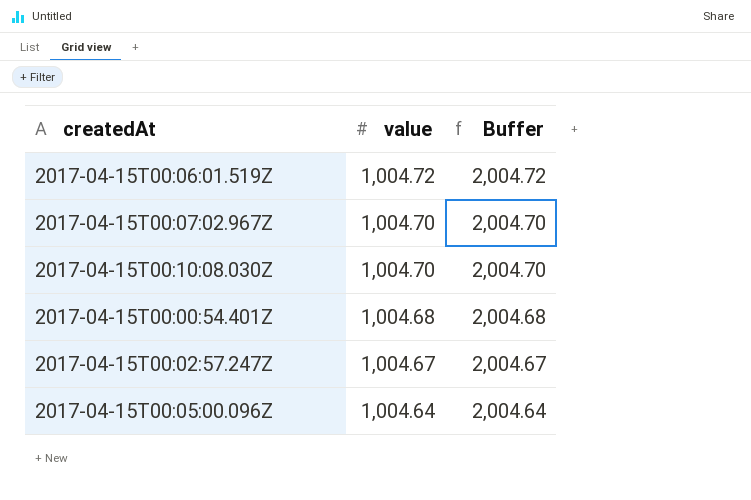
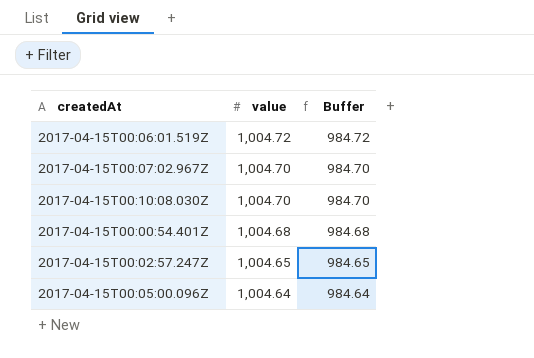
column Buffer | formula: [value] + 1000 -> [value] - 20
2017-04-15T00:02:57.247Z | value: 1,004.67 -> 1,004.65

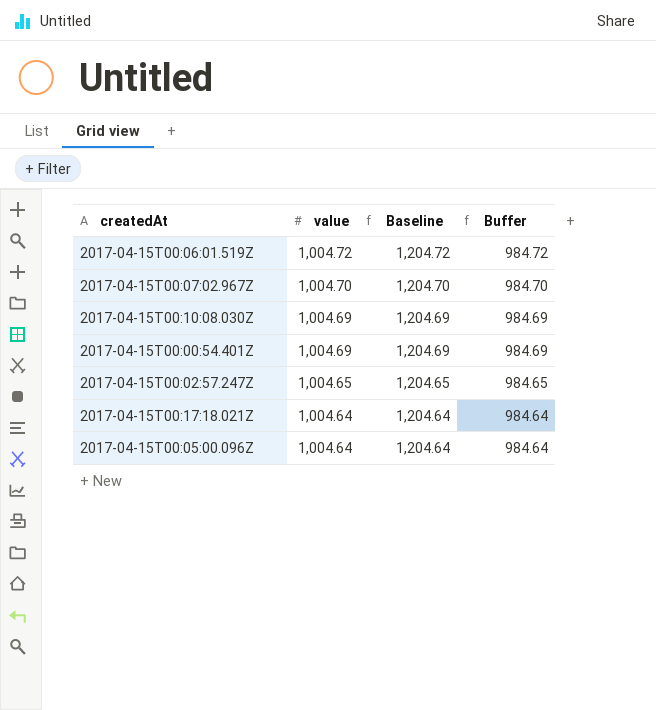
column Baseline | formula: none -> [value] + 200
2017-04-15T00:10:08.030Z | value: 1,004.70 -> 1,004.69
2017-04-15T00:10:08.030Z | Buffer: 984.70 -> 984.69
2017-04-15T00:00:54.401Z | value: 1,004.68 -> 1,004.69
2017-04-15T00:00:54.401Z | Buffer: 984.68 -> 984.69
row 2017-04-15T00:17:18.021Z: none -> 1,004.64 | 1,204.64 | 984.64

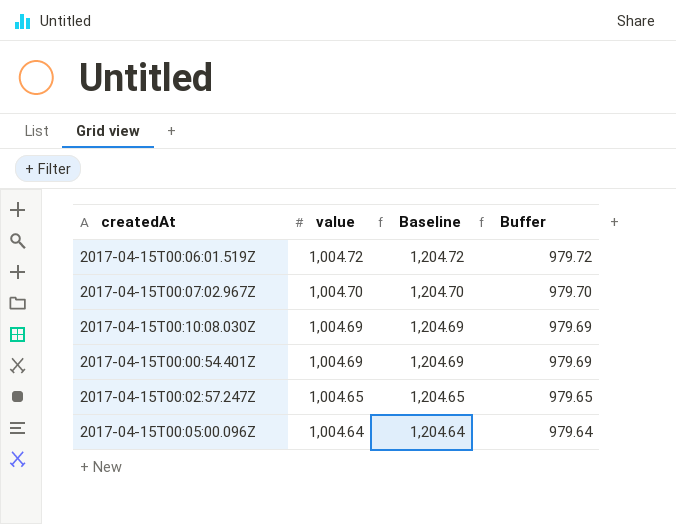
column Buffer | formula: [value] - 20 -> [value] - 25
row 2017-04-15T00:17:18.021Z: 1,004.64 | 1,204.64 | 984.64 -> none

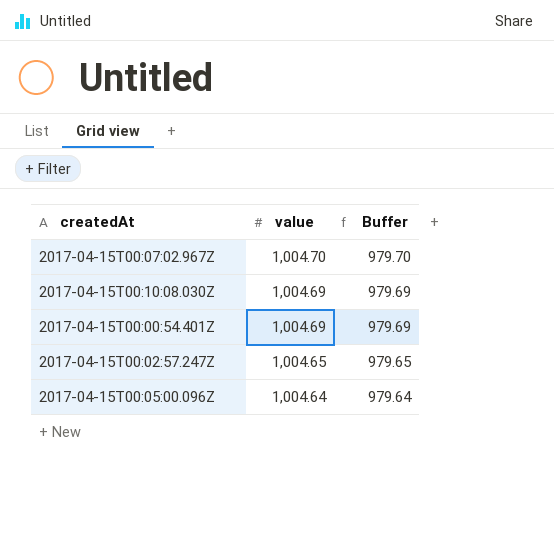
column Baseline | formula: [value] + 200 -> none
row 2017-04-15T00:06:01.519Z: 1,004.72 | 1,204.72 | 979.72 -> none

